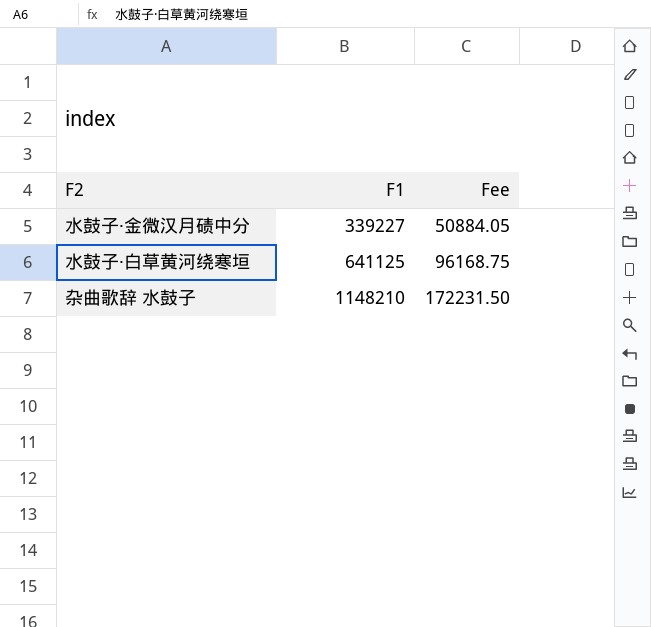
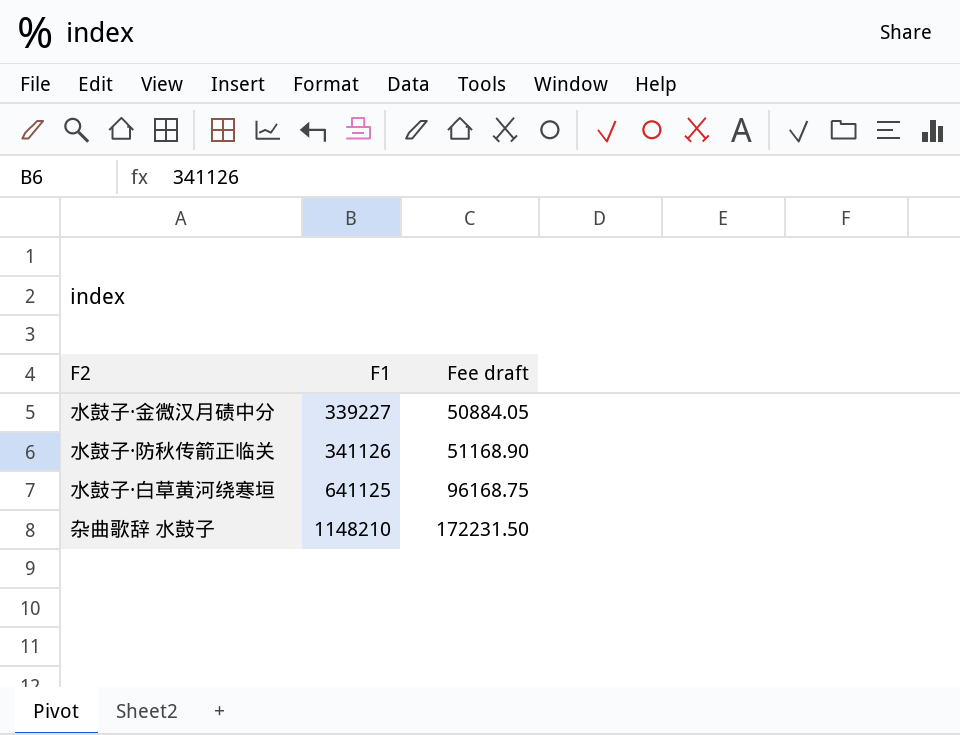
column name: Fee -> Fee draft
row 水鼓子·防秋传箭正临关: none -> 341126 | 51168.90

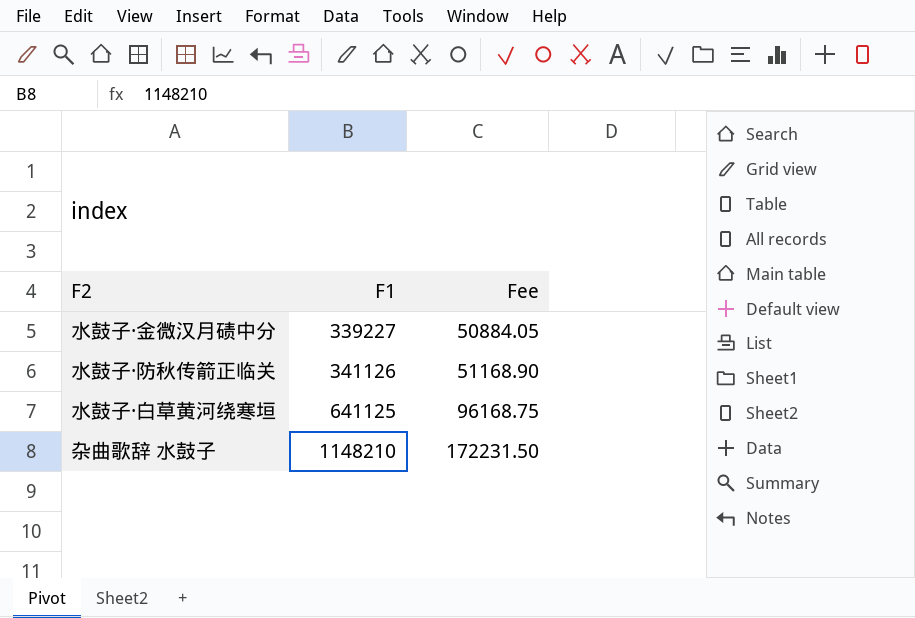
column name: Fee draft -> Fee

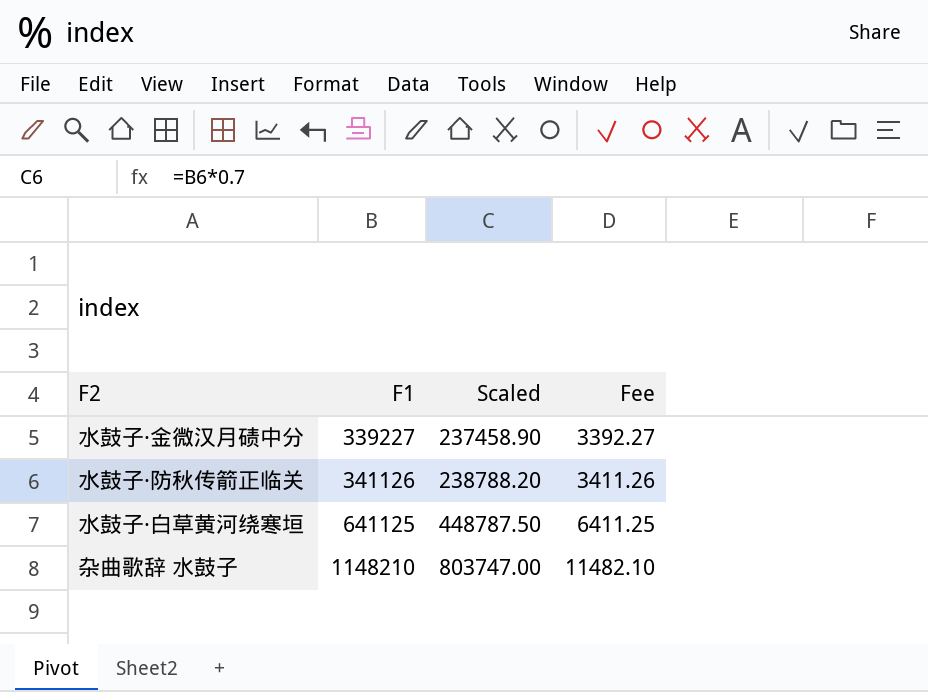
column Scaled | formula: none -> [F1] * 0.7
column Fee | formula: [F1] * 0.15 -> [F1] * 0.01

